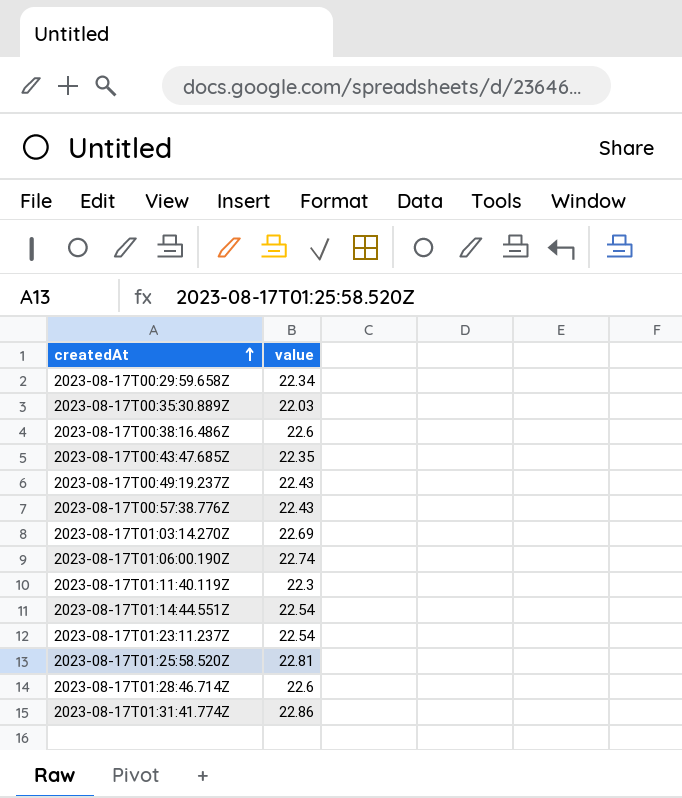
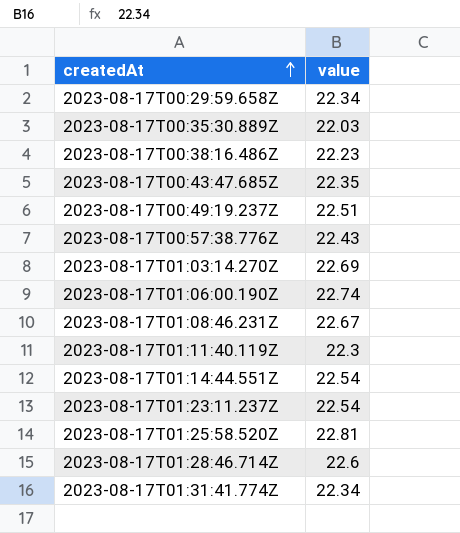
2023-08-17T00:38:16.486Z | value: 22.6 -> 22.23
2023-08-17T00:49:19.237Z | value: 22.43 -> 22.51
row 2023-08-17T01:08:46.231Z: none -> 22.67
2023-08-17T01:31:41.774Z | value: 22.86 -> 22.34

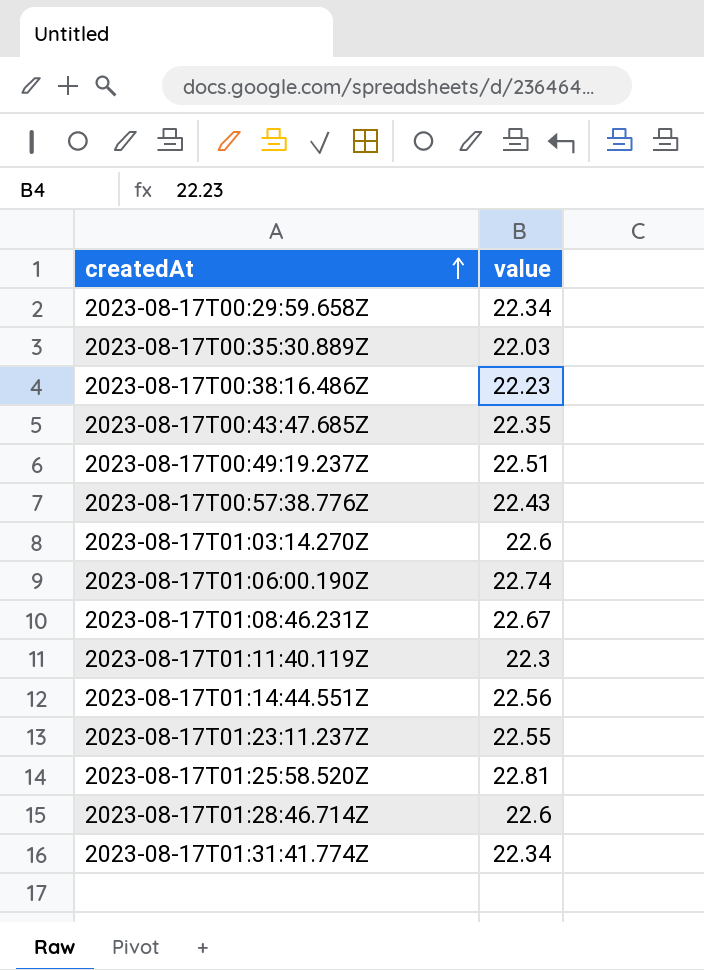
2023-08-17T01:03:14.270Z | value: 22.69 -> 22.6
2023-08-17T01:14:44.551Z | value: 22.54 -> 22.56
2023-08-17T01:23:11.237Z | value: 22.54 -> 22.55

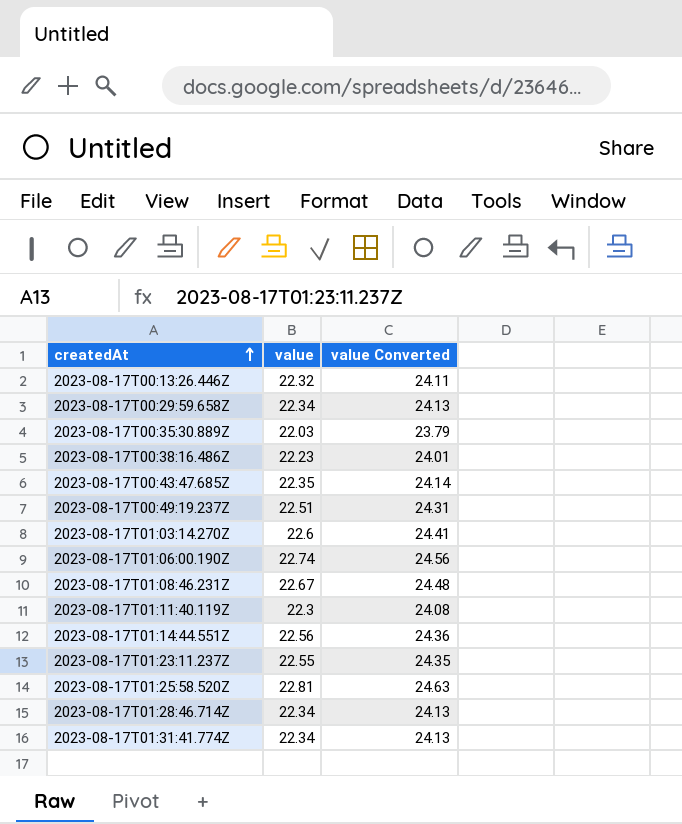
column value Converted | formula: none -> [value] * 1.08
row 2023-08-17T00:57:38.776Z: 22.43 -> none
row 2023-08-17T00:13:26.446Z: none -> 22.32 | 24.11
2023-08-17T01:28:46.714Z | value: 22.6 -> 22.34

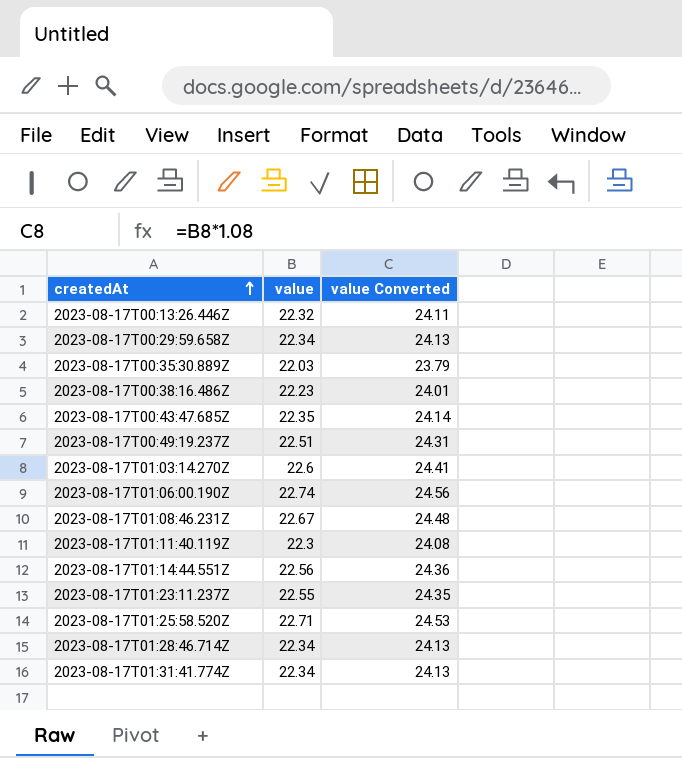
2023-08-17T01:25:58.520Z | value: 22.81 -> 22.71
2023-08-17T01:25:58.520Z | value Converted: 24.63 -> 24.53

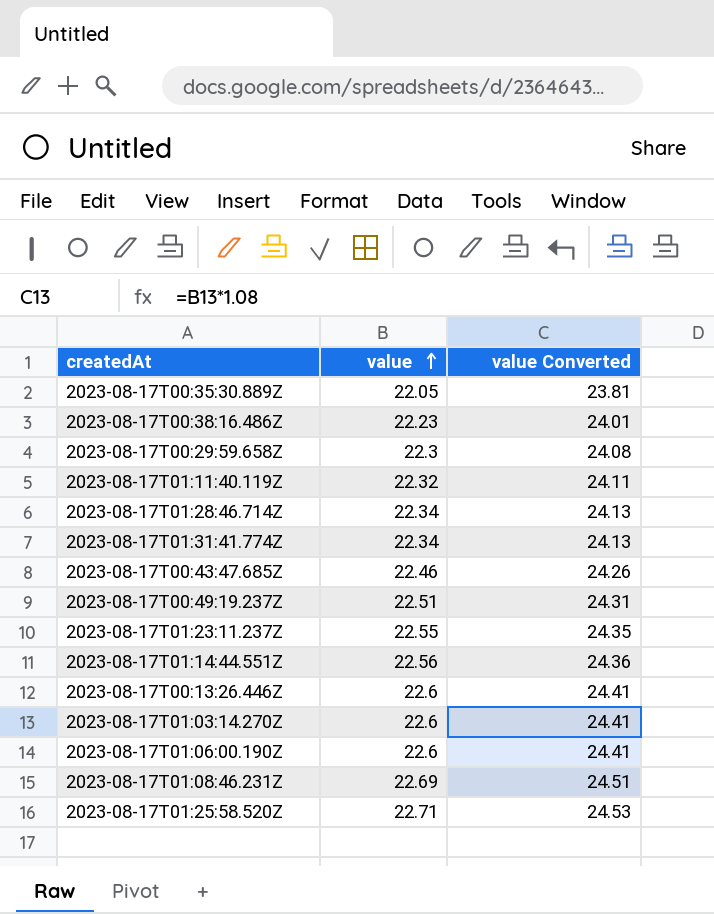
row order: createdAt ascending -> value ascending
2023-08-17T00:35:30.889Z | value: 22.03 -> 22.05
2023-08-17T00:35:30.889Z | value Converted: 23.79 -> 23.81
2023-08-17T00:29:59.658Z | value: 22.34 -> 22.3
2023-08-17T00:29:59.658Z | value Converted: 24.13 -> 24.08
2023-08-17T01:11:40.119Z | value: 22.3 -> 22.32
2023-08-17T01:11:40.119Z | value Converted: 24.08 -> 24.11
2023-08-17T00:43:47.685Z | value: 22.35 -> 22.46
2023-08-17T00:43:47.685Z | value Converted: 24.14 -> 24.26
2023-08-17T00:13:26.446Z | value: 22.32 -> 22.6
2023-08-17T00:13:26.446Z | value Converted: 24.11 -> 24.41
2023-08-17T01:06:00.190Z | value: 22.74 -> 22.6
2023-08-17T01:06:00.190Z | value Converted: 24.56 -> 24.41
2023-08-17T01:08:46.231Z | value: 22.67 -> 22.69
2023-08-17T01:08:46.231Z | value Converted: 24.48 -> 24.51

